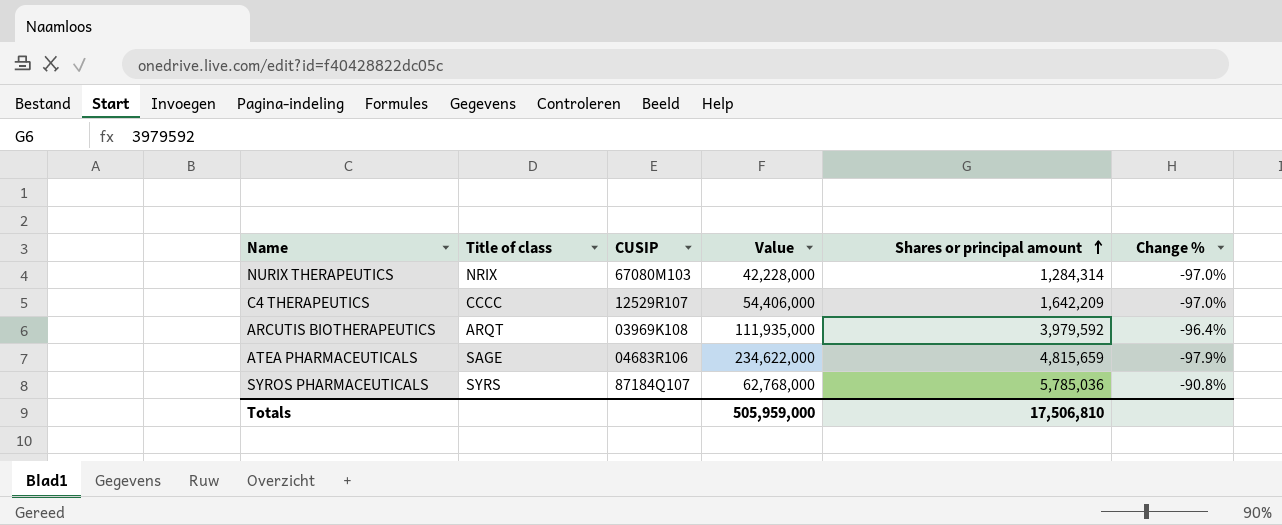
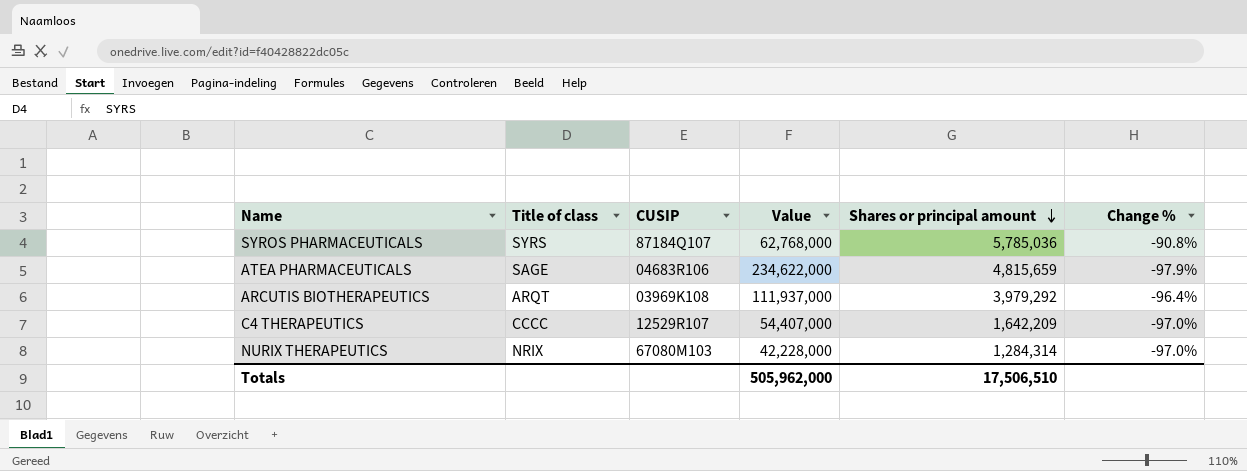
row order: Shares or principal amount ascending -> Shares or principal amount descending
ARCUTIS BIOTHERAPEUTICS | Value: 111,935,000 -> 111,937,000
ARCUTIS BIOTHERAPEUTICS | Shares or principal amount: 3,979,592 -> 3,979,292
C4 THERAPEUTICS | Value: 54,406,000 -> 54,407,000
Totals | Value: 505,959,000 -> 505,962,000
Totals | Shares or principal amount: 17,506,810 -> 17,506,510

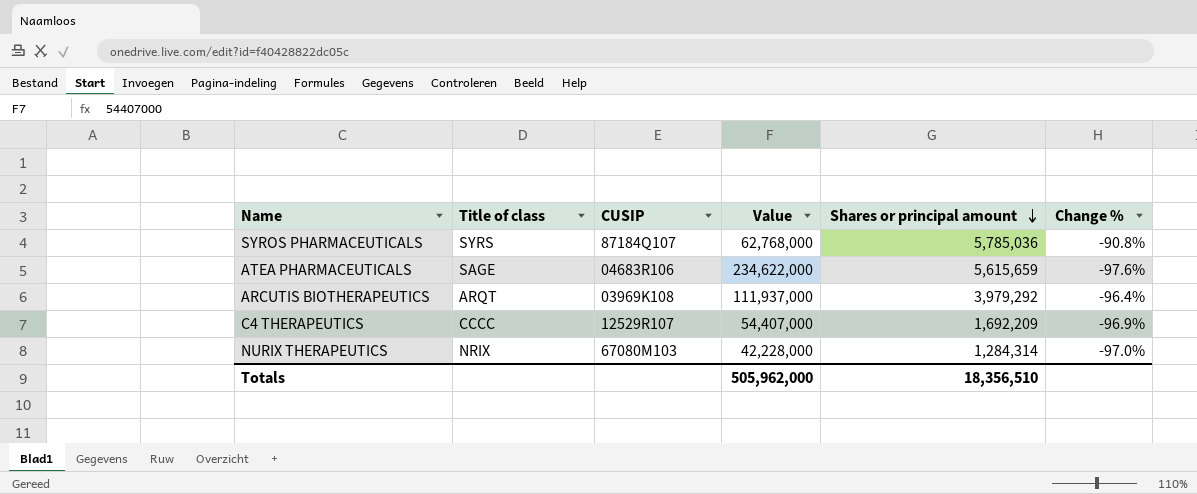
ATEA PHARMACEUTICALS | Shares or principal amount: 4,815,659 -> 5,615,659
ATEA PHARMACEUTICALS | Change %: -97.9% -> -97.6%
C4 THERAPEUTICS | Shares or principal amount: 1,642,209 -> 1,692,209
C4 THERAPEUTICS | Change %: -97.0% -> -96.9%
Totals | Shares or principal amount: 17,506,510 -> 18,356,510

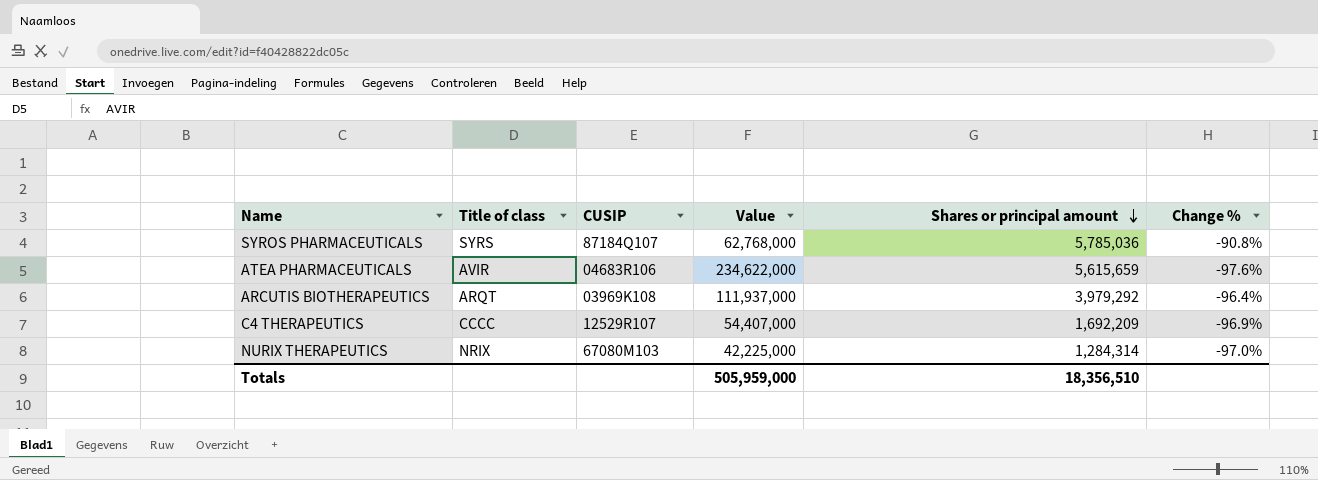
ATEA PHARMACEUTICALS | Title of class: SAGE -> AVIR
NURIX THERAPEUTICS | Value: 42,228,000 -> 42,225,000
Totals | Value: 505,962,000 -> 505,959,000

